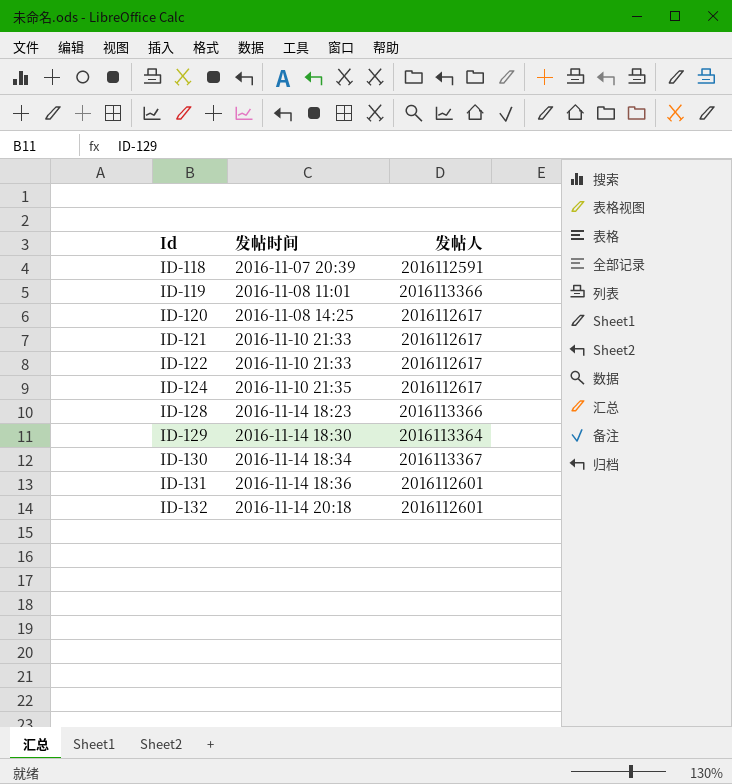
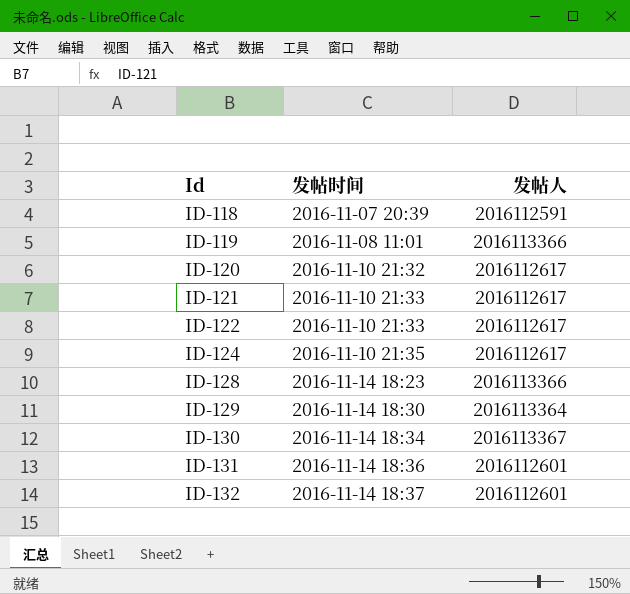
ID-120 | 发帖时间: 2016-11-08 14:25 -> 2016-11-10 21:32
ID-132 | 发帖时间: 2016-11-14 20:18 -> 2016-11-14 18:37

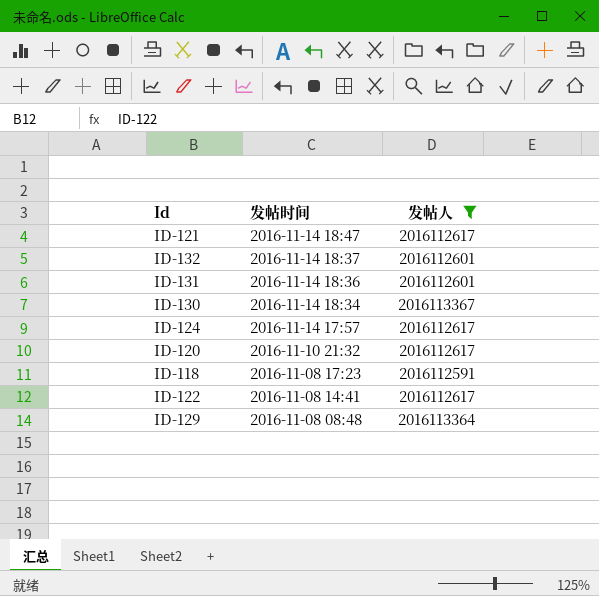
filter: none -> 发帖人 != 2016113366
row order: Id ascending -> 发帖时间 descending
ID-121 | 发帖时间: 2016-11-10 21:33 -> 2016-11-14 18:47
ID-124 | 发帖时间: 2016-11-10 21:35 -> 2016-11-14 17:57
ID-118 | 发帖时间: 2016-11-07 20:39 -> 2016-11-08 17:23
ID-122 | 发帖时间: 2016-11-10 21:33 -> 2016-11-08 14:41
ID-129 | 发帖时间: 2016-11-14 18:30 -> 2016-11-08 08:48

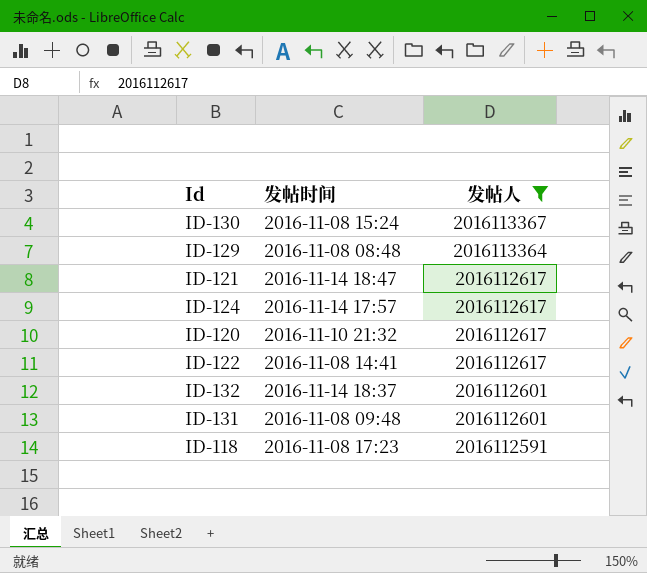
row order: 发帖时间 descending -> 发帖人 descending
ID-130 | 发帖时间: 2016-11-14 18:34 -> 2016-11-08 15:24
ID-131 | 发帖时间: 2016-11-14 18:36 -> 2016-11-08 09:48

